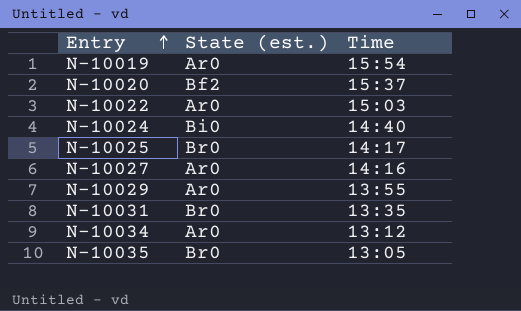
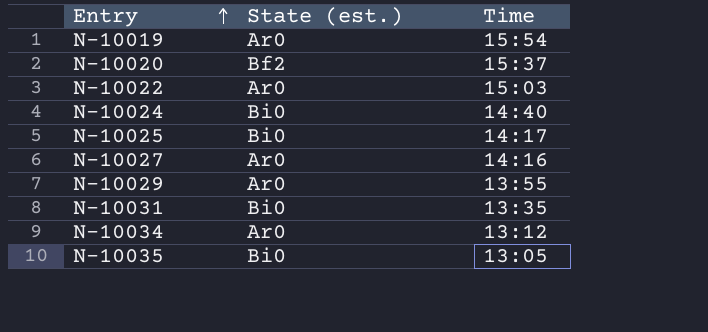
N-10025 | State (est.): Br0 -> Bi0
N-10031 | State (est.): Br0 -> Bi0
N-10035 | State (est.): Br0 -> Bi0

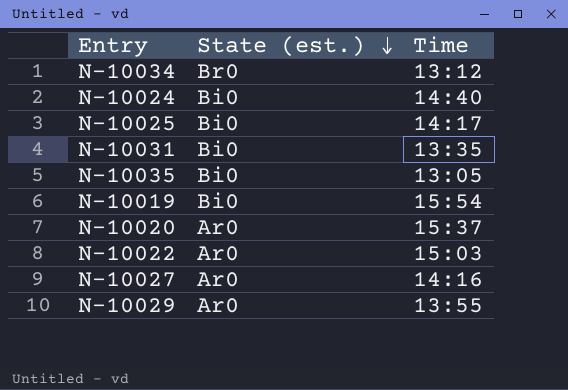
row order: Entry ascending -> State (est.) descending
N-10034 | State (est.): Ar0 -> Br0
N-10019 | State (est.): Ar0 -> Bi0
N-10020 | State (est.): Bf2 -> Ar0

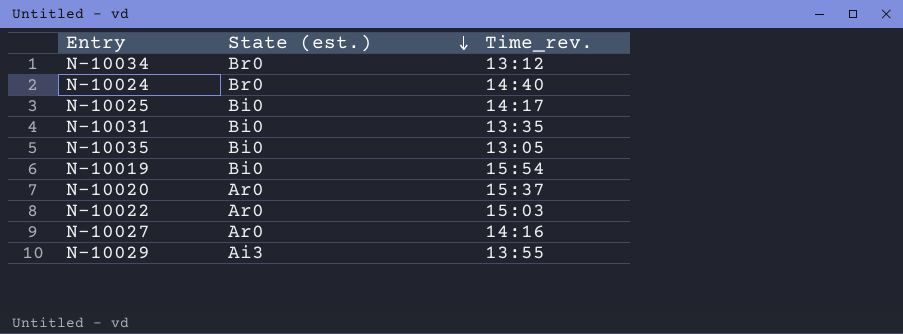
column name: Time -> Time_rev.
N-10024 | State (est.): Bi0 -> Br0
N-10029 | State (est.): Ar0 -> Ai3

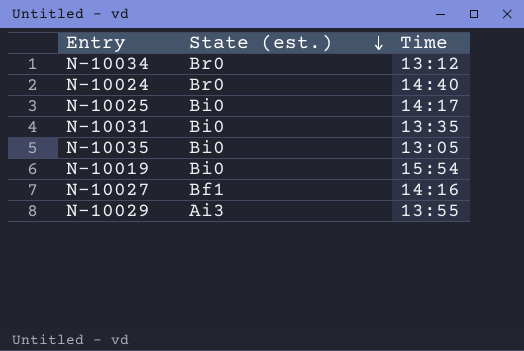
column name: Time_rev. -> Time
row N-10020: Ar0 | 15:37 -> none
row N-10022: Ar0 | 15:03 -> none
N-10027 | State (est.): Ar0 -> Bf1

